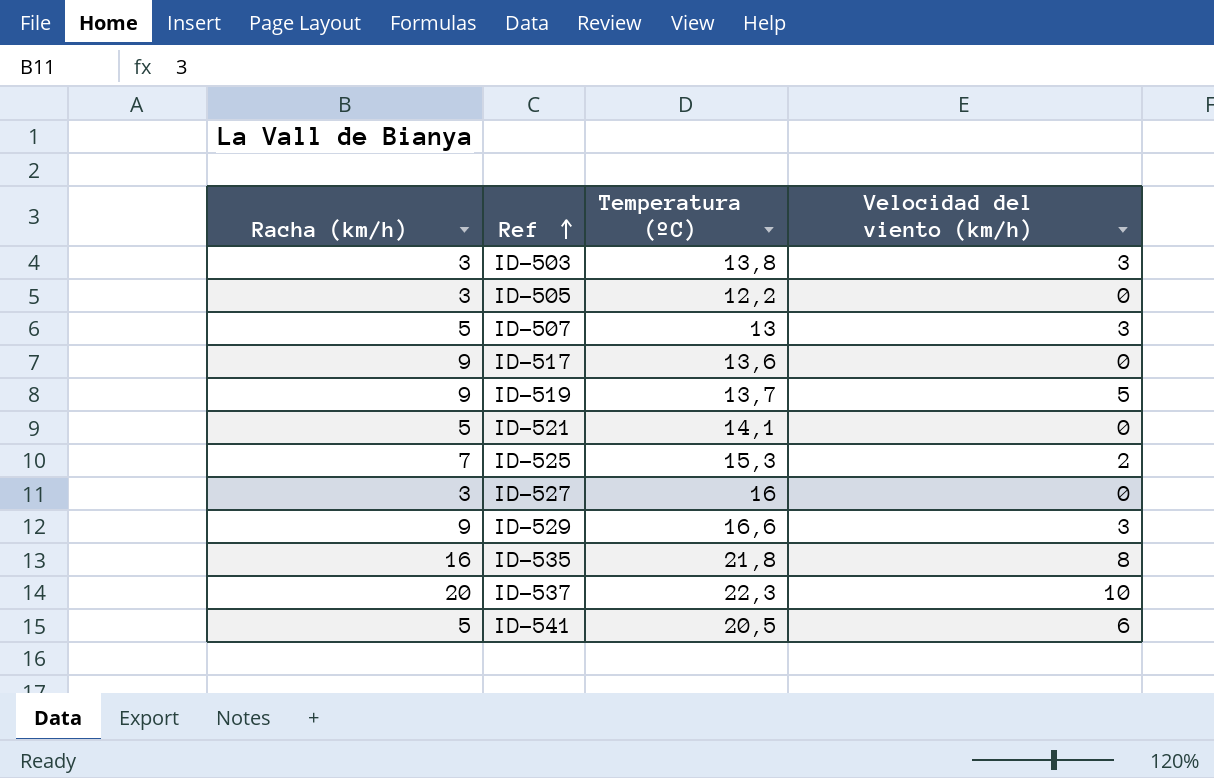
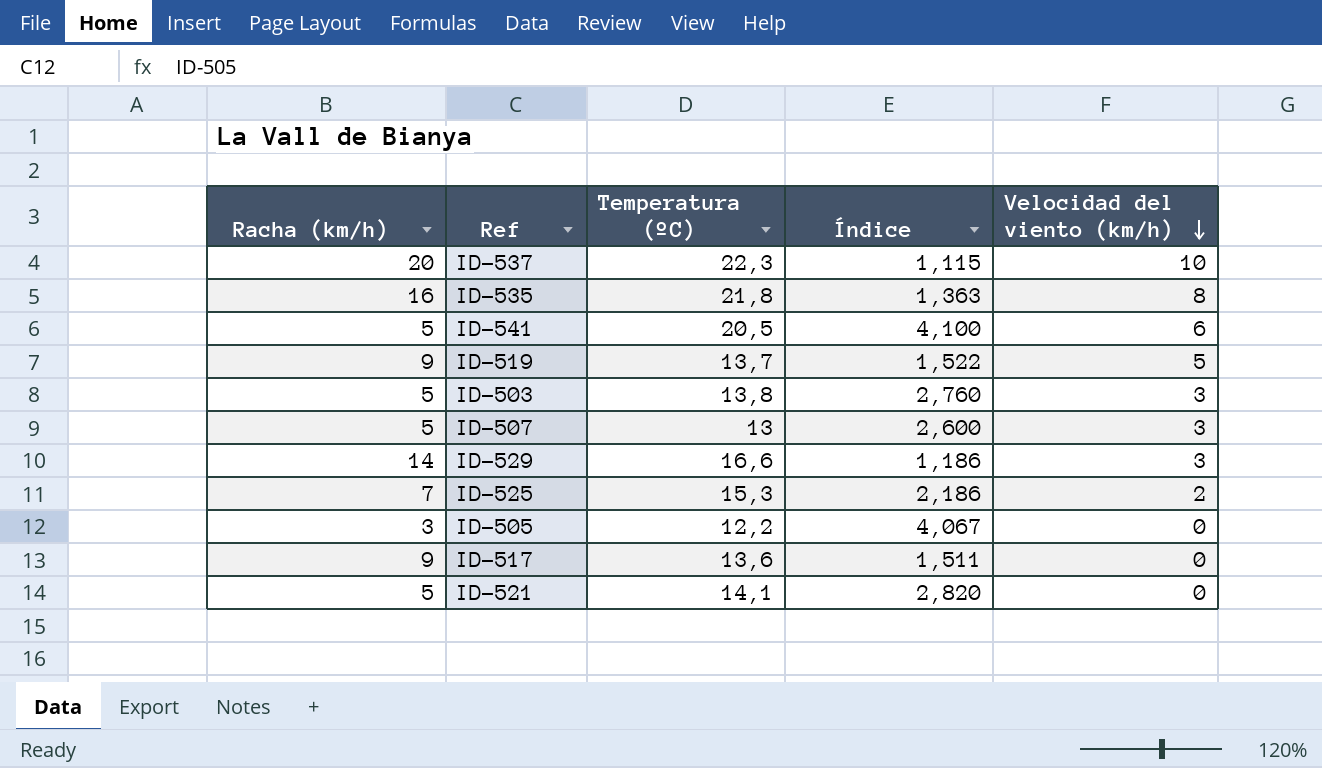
row order: Ref ascending -> Velocidad del viento (km/h) descending
column Índice | formula: none -> [Temperatura (ºC)] / [Racha (km/h)]
row ID-527: 3 | 16 | 0 -> none
ID-503 | Racha (km/h): 3 -> 5
ID-529 | Racha (km/h): 9 -> 14

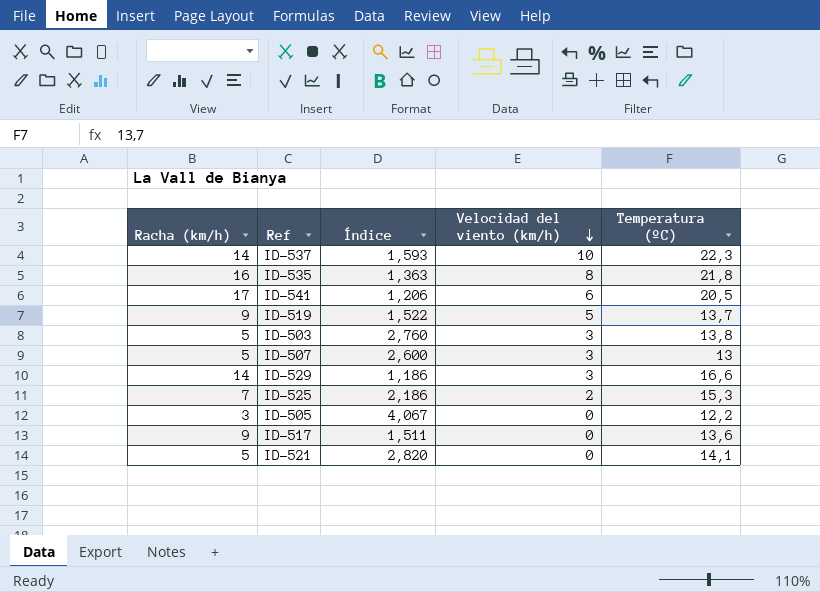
column Temperatura (ºC) | position: 3 -> 5
ID-537 | Racha (km/h): 20 -> 14
ID-537 | Índice: 1,115 -> 1,593
ID-541 | Racha (km/h): 5 -> 17
ID-541 | Índice: 4,100 -> 1,206

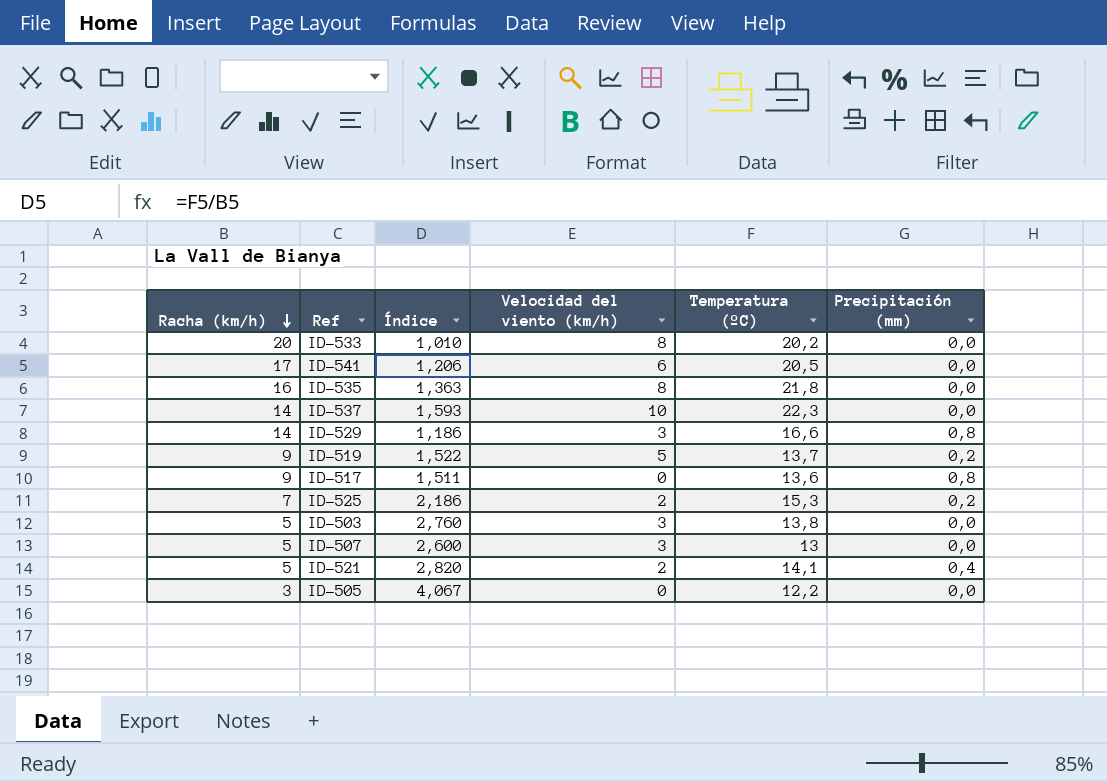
row order: Velocidad del viento (km/h) descending -> Racha (km/h) descending
column Precipitación (mm) | position: none -> 6
row ID-533: none -> 20 | 1,010 | 8 | 20,2 | 0,0
ID-521 | Velocidad del viento (km/h): 0 -> 2

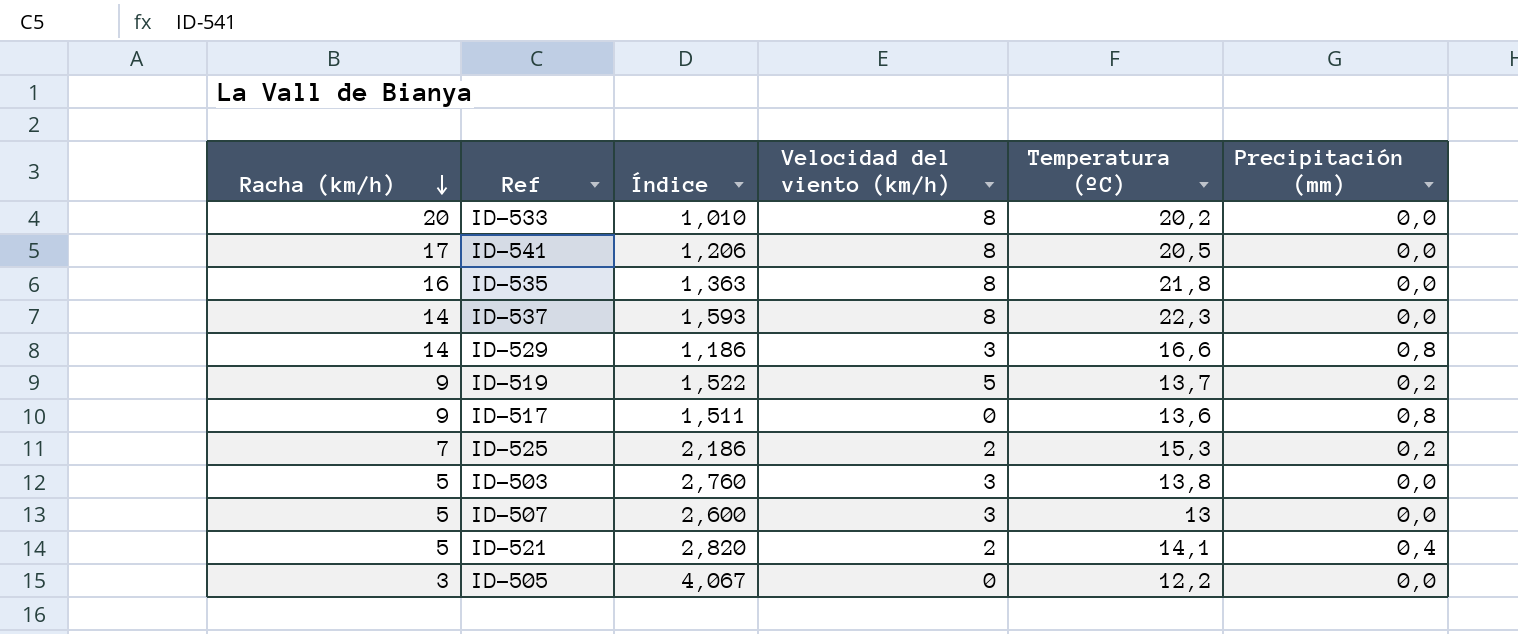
ID-541 | Velocidad del viento (km/h): 6 -> 8
ID-537 | Velocidad del viento (km/h): 10 -> 8

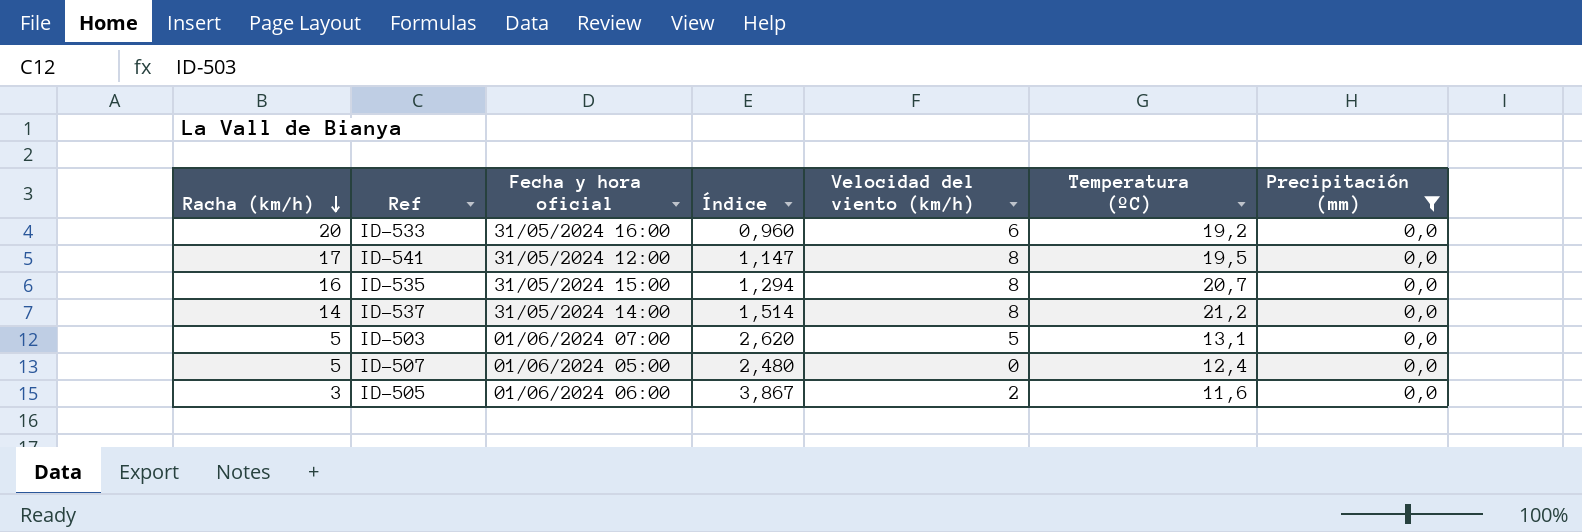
filter: none -> Precipitación (mm) = 0,0
column Fecha y hora oficial | position: none -> 3
ID-533 | Índice: 1,010 -> 0,960
ID-533 | Velocidad del viento (km/h): 8 -> 6
ID-533 | Temperatura (ºC): 20,2 -> 19,2
ID-541 | Índice: 1,206 -> 1,147
ID-541 | Temperatura (ºC): 20,5 -> 19,5
ID-535 | Índice: 1,363 -> 1,294
ID-535 | Temperatura (ºC): 21,8 -> 20,7
ID-537 | Índice: 1,593 -> 1,514
ID-537 | Temperatura (ºC): 22,3 -> 21,2
ID-503 | Índice: 2,760 -> 2,620
ID-503 | Velocidad del viento (km/h): 3 -> 5
ID-503 | Temperatura (ºC): 13,8 -> 13,1
ID-507 | Índice: 2,600 -> 2,480
ID-507 | Velocidad del viento (km/h): 3 -> 0
ID-507 | Temperatura (ºC): 13 -> 12,4
ID-505 | Índice: 4,067 -> 3,867
ID-505 | Velocidad del viento (km/h): 0 -> 2
ID-505 | Temperatura (ºC): 12,2 -> 11,6

